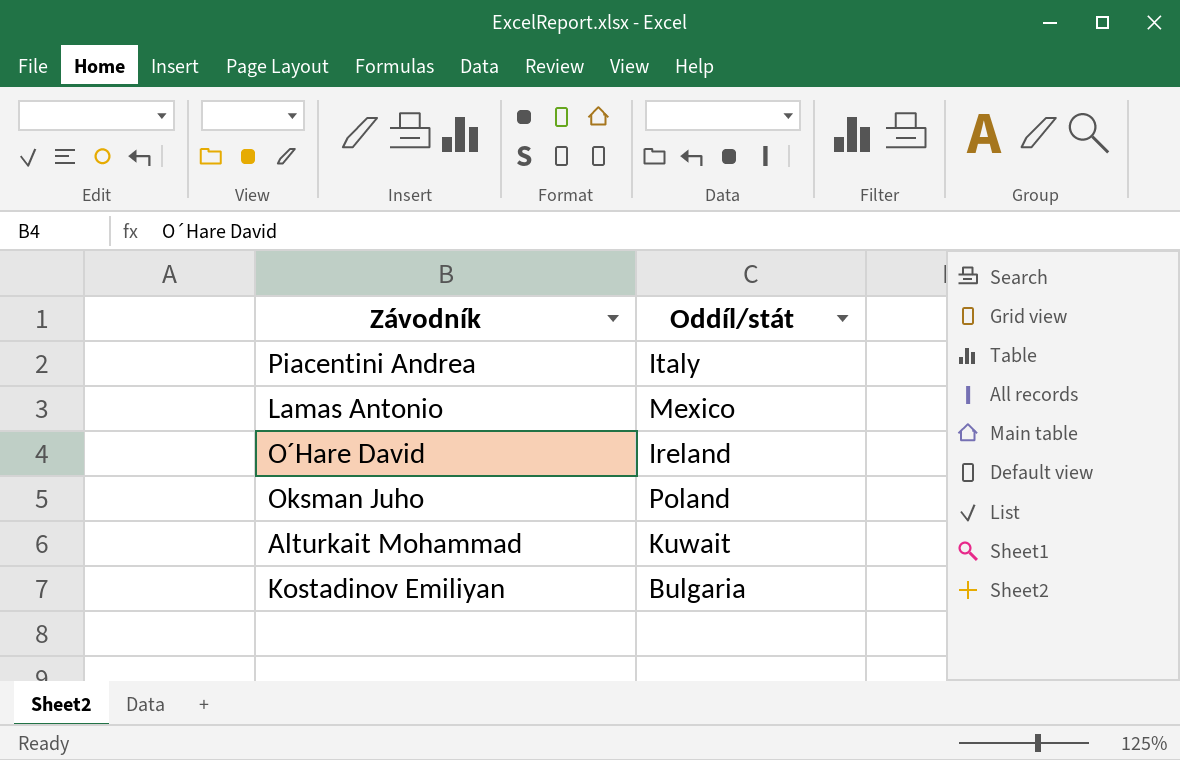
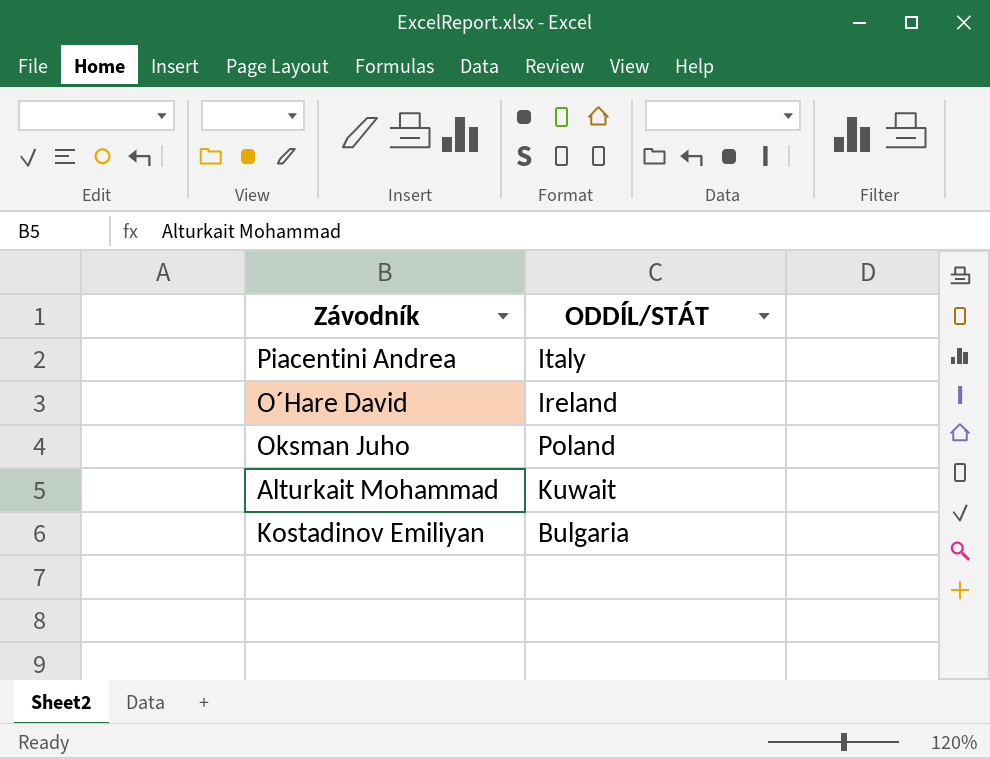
column name: Oddíl/stát -> ODDÍL/STÁT
row Lamas Antonio: Mexico -> none

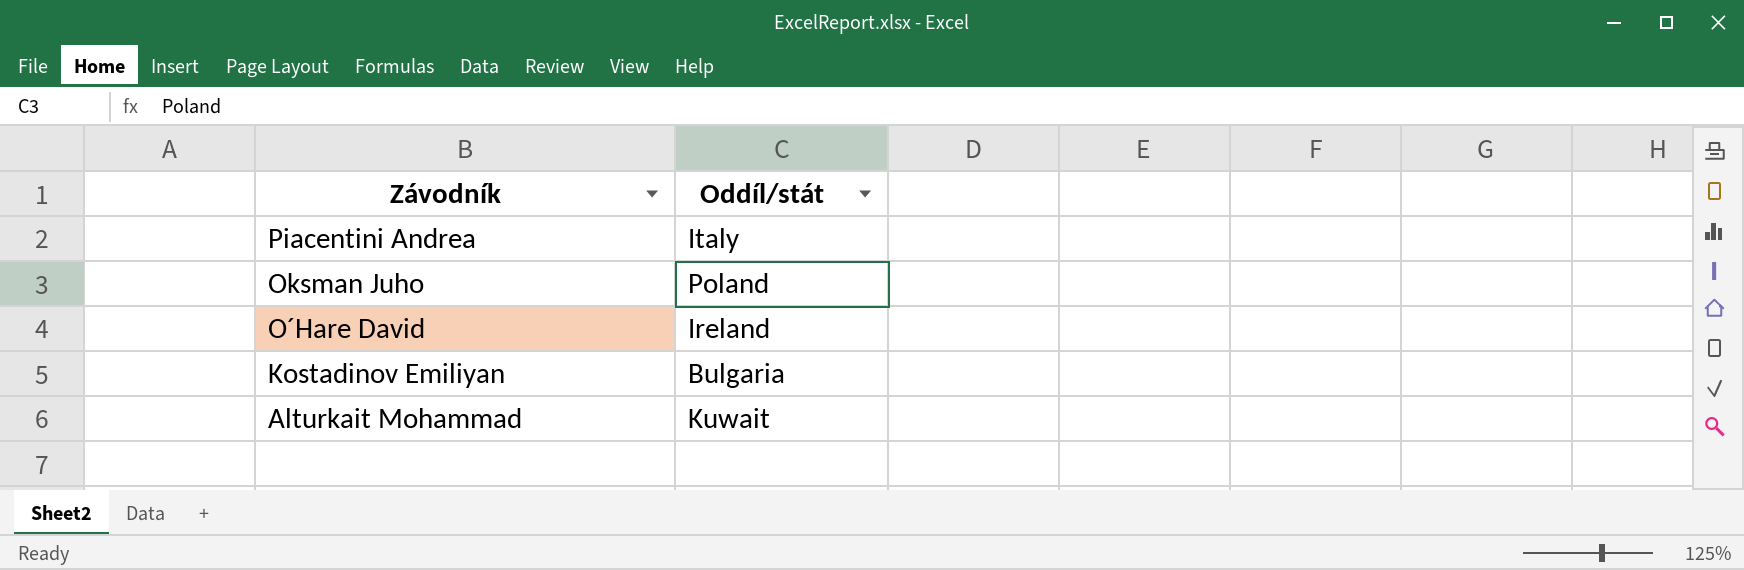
row order: none -> Závodník descending
column name: ODDÍL/STÁT -> Oddíl/stát

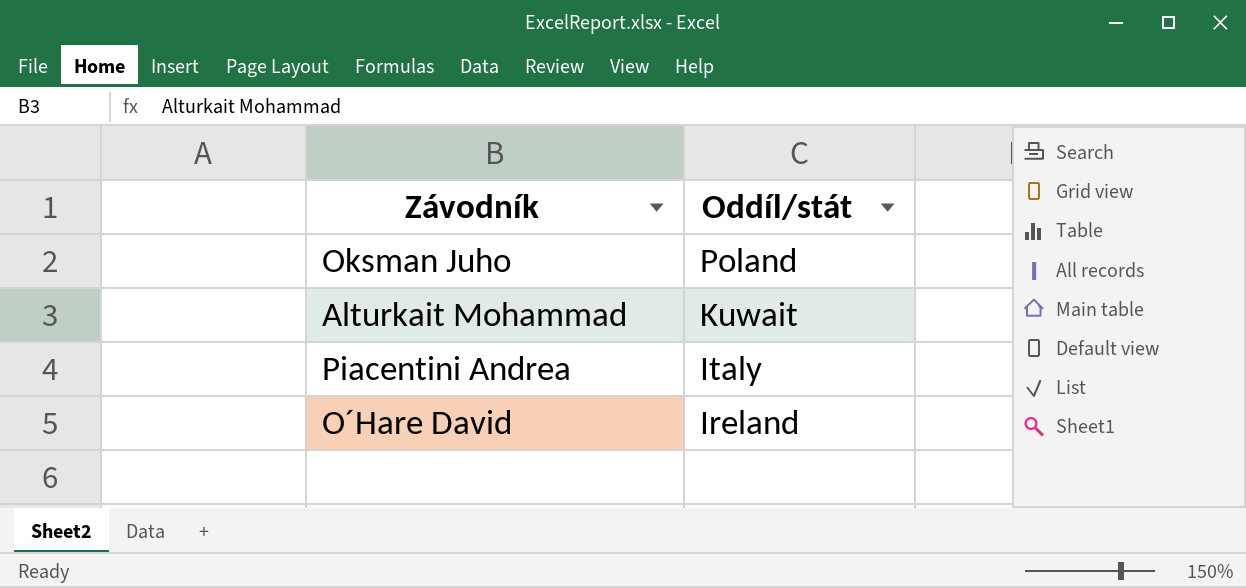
row order: Závodník descending -> Oddíl/stát descending
row Kostadinov Emiliyan: Bulgaria -> none

